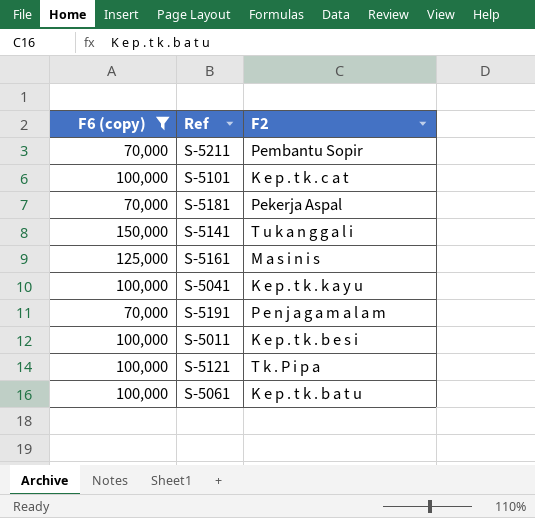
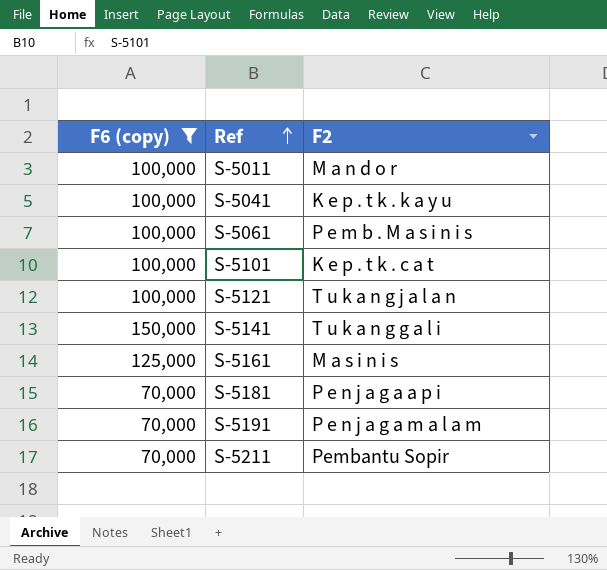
row order: none -> Ref ascending
S-5011 | F2: K e p . t k . b e s i -> M a n d o r
S-5061 | F2: K e p . t k . b a t u -> P e m b . M a s i n i s
S-5121 | F2: T k . P i p a -> T u k a n g j a l a n
S-5181 | F2: Pekerja Aspal -> P e n j a g a a p i

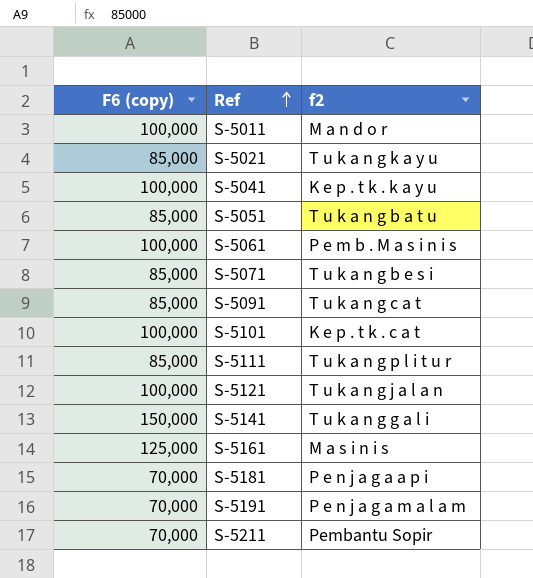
filter: F6 (copy) != 85,000 -> none
column name: F2 -> f2

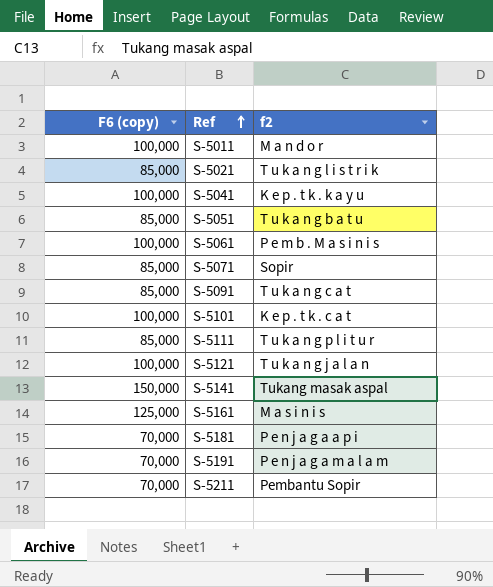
S-5021 | f2: T u k a n g k a y u -> T u k a n g l i s t r i k
S-5071 | f2: T u k a n g b e s i -> Sopir
S-5141 | f2: T u k a n g g a l i -> Tukang masak aspal

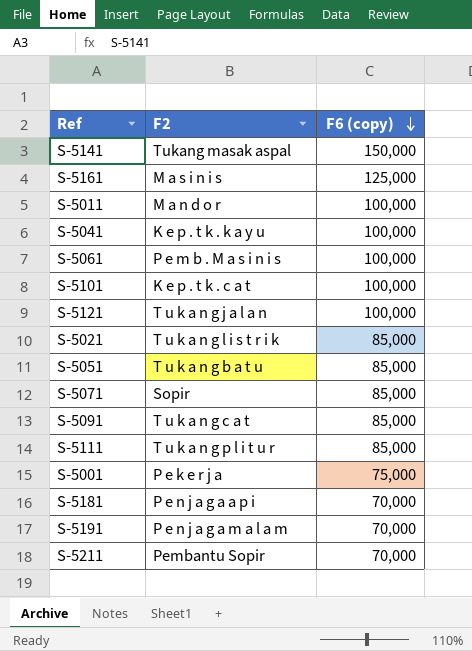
row order: Ref ascending -> F6 (copy) descending
column name: f2 -> F2
column F6 (copy) | position: 1 -> 3
row S-5001: none -> P e k e r j a | 75,000

